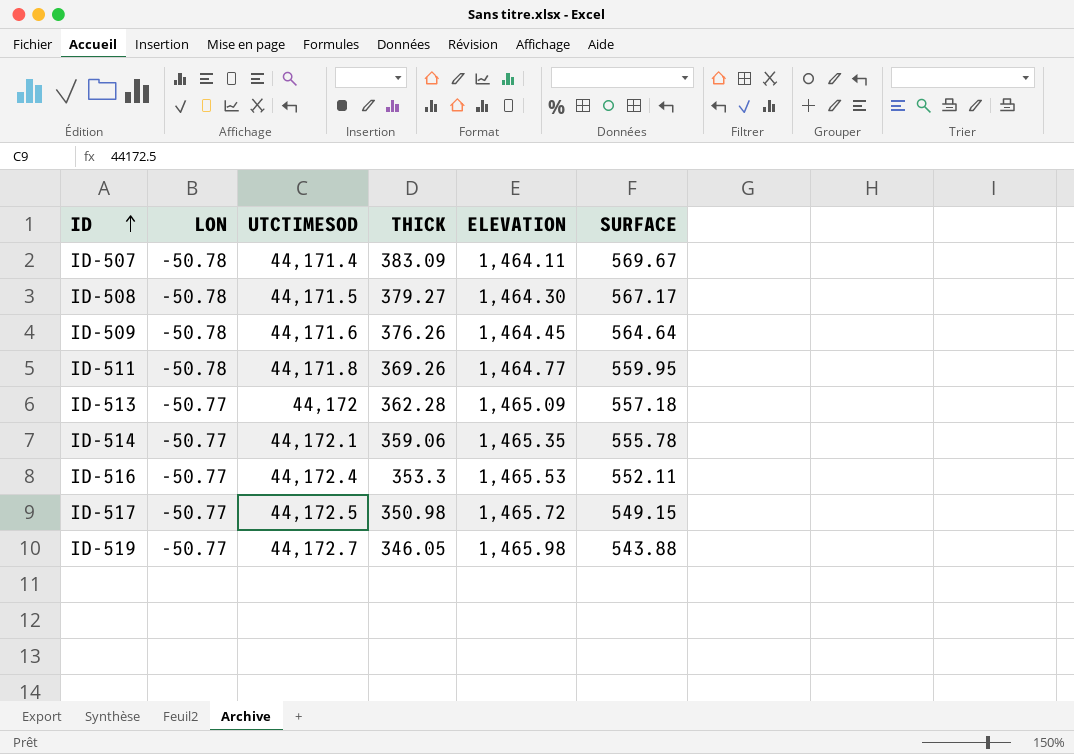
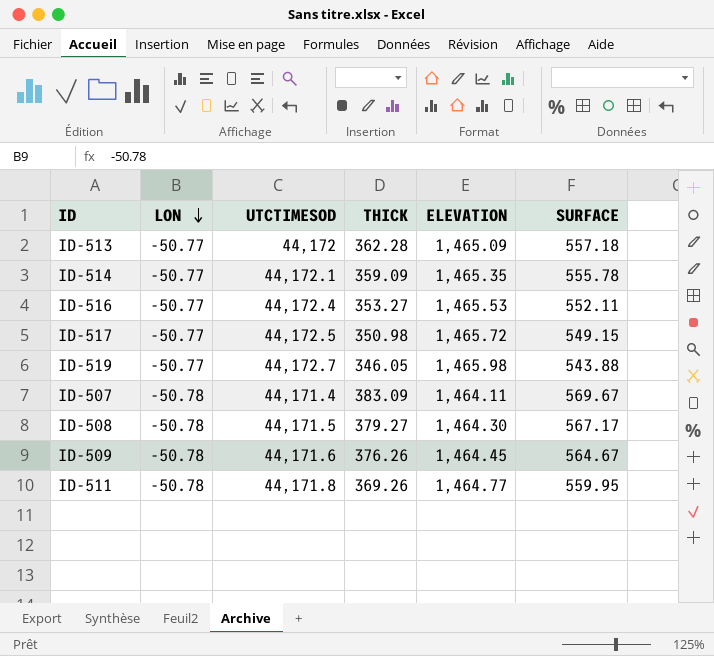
row order: ID ascending -> LON descending
ID-514 | THICK: 359.06 -> 359.09
ID-516 | THICK: 353.3 -> 353.27
ID-509 | SURFACE: 564.64 -> 564.67

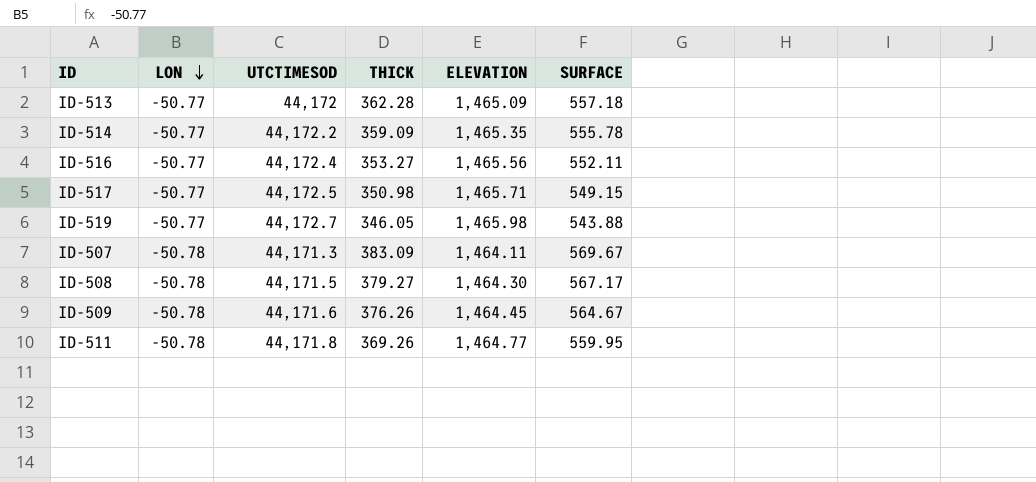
ID-514 | UTCTIMESOD: 44,172.1 -> 44,172.2
ID-516 | ELEVATION: 1,465.53 -> 1,465.56
ID-517 | ELEVATION: 1,465.72 -> 1,465.71
ID-507 | UTCTIMESOD: 44,171.4 -> 44,171.3

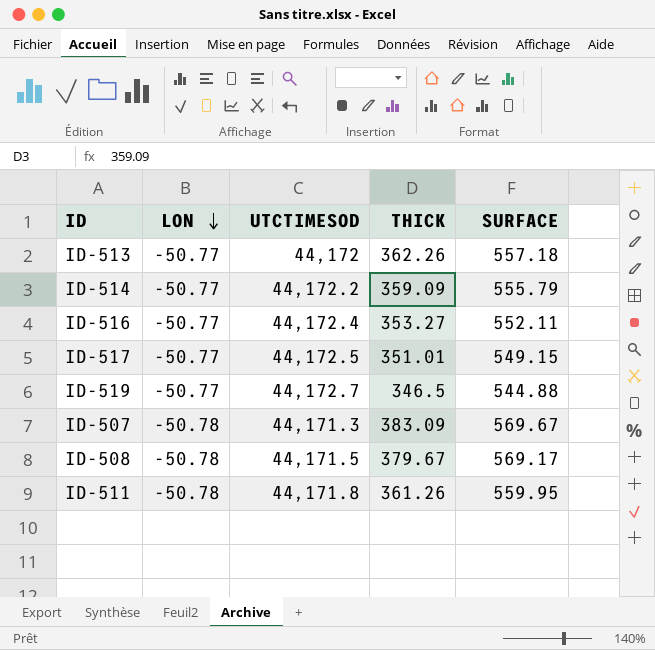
column ELEVATION | position: 5 -> none
row ID-509: -50.78 | 44,171.6 | 376.26 | 1,464.45 | 564.67 -> none
ID-513 | THICK: 362.28 -> 362.26
ID-514 | SURFACE: 555.78 -> 555.79
ID-517 | THICK: 350.98 -> 351.01
ID-519 | THICK: 346.05 -> 346.5
ID-519 | SURFACE: 543.88 -> 544.88
ID-508 | THICK: 379.27 -> 379.67
ID-508 | SURFACE: 567.17 -> 569.17
ID-511 | THICK: 369.26 -> 361.26

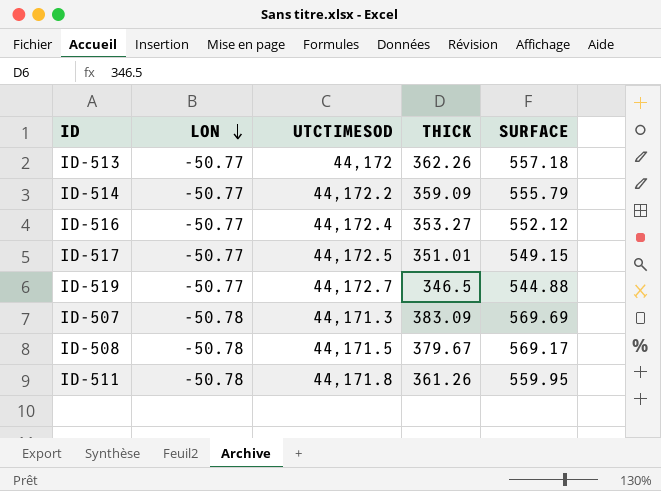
ID-516 | SURFACE: 552.11 -> 552.12
ID-507 | SURFACE: 569.67 -> 569.69

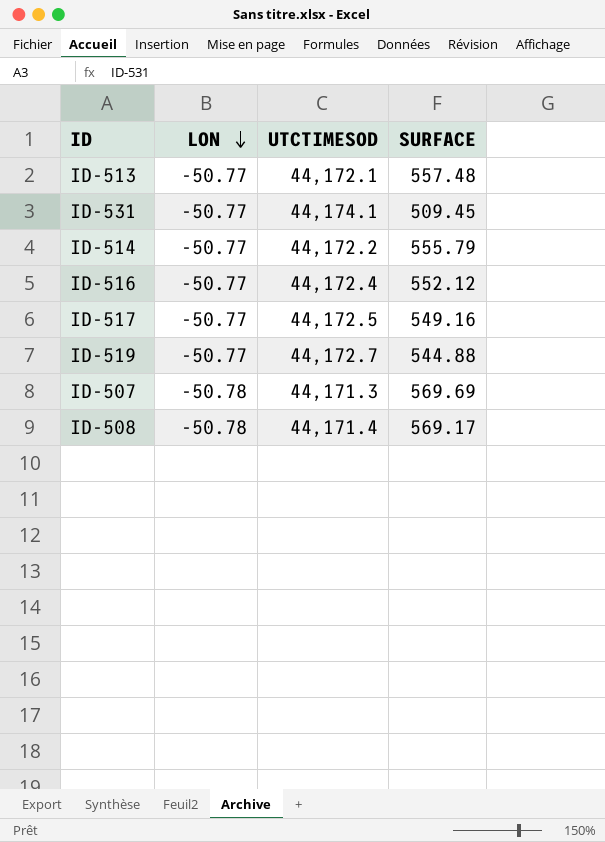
column THICK | position: 4 -> none
row ID-511: -50.78 | 44,171.8 | 361.26 | 559.95 -> none
ID-513 | UTCTIMESOD: 44,172 -> 44,172.1
ID-513 | SURFACE: 557.18 -> 557.48
row ID-531: none -> -50.77 | 44,174.1 | 509.45
ID-517 | SURFACE: 549.15 -> 549.16
ID-508 | UTCTIMESOD: 44,171.5 -> 44,171.4

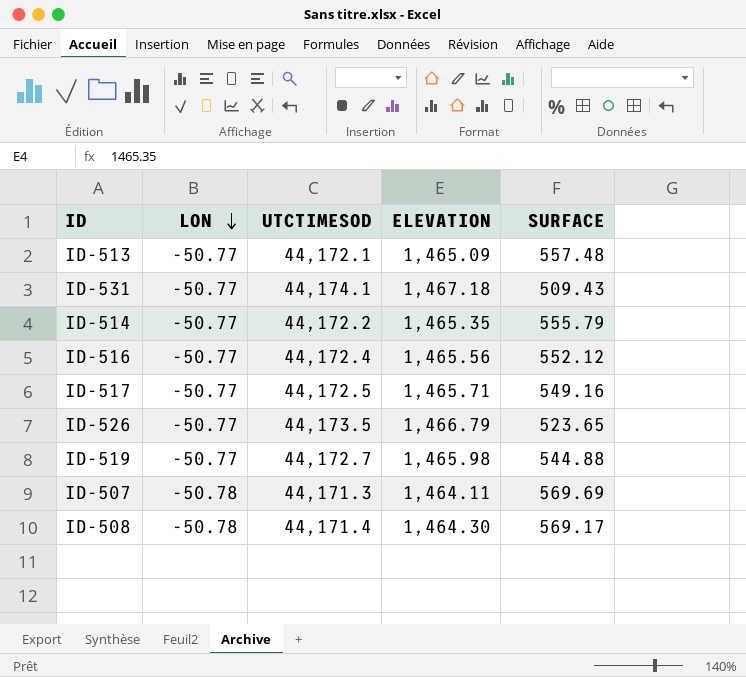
column ELEVATION | position: none -> 4
ID-531 | SURFACE: 509.45 -> 509.43
row ID-526: none -> -50.77 | 44,173.5 | 1,466.79 | 523.65

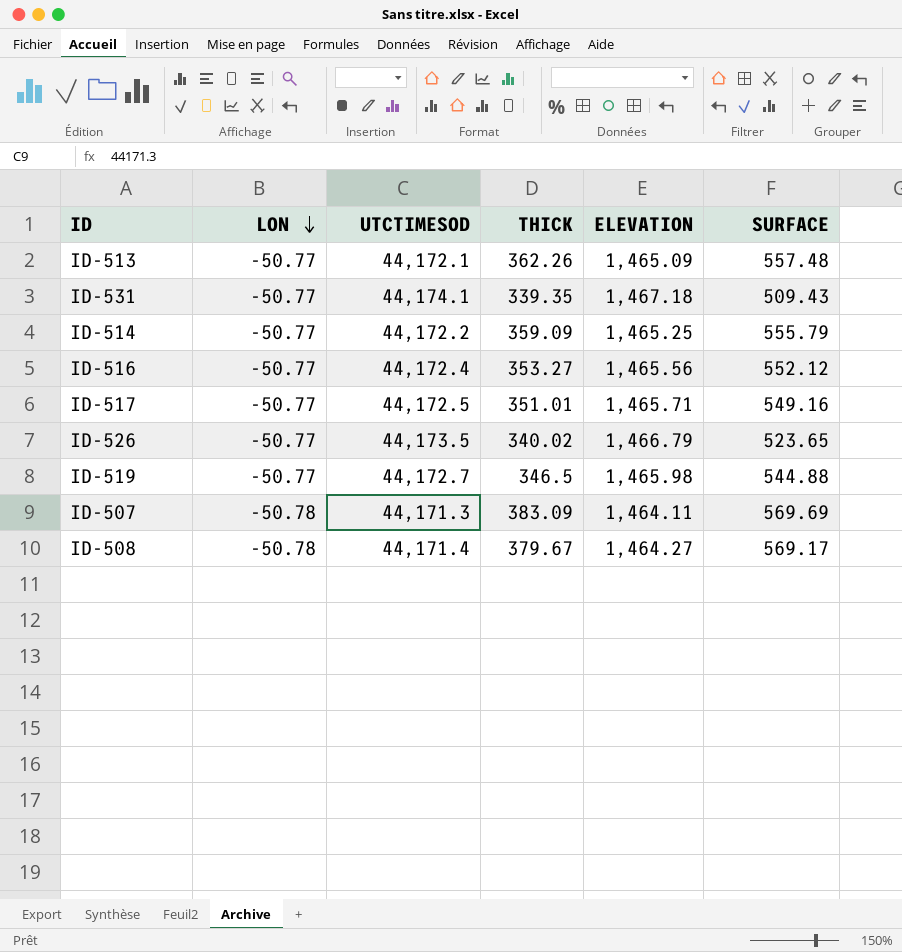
column THICK | position: none -> 4
ID-514 | ELEVATION: 1,465.35 -> 1,465.25
ID-508 | ELEVATION: 1,464.30 -> 1,464.27

